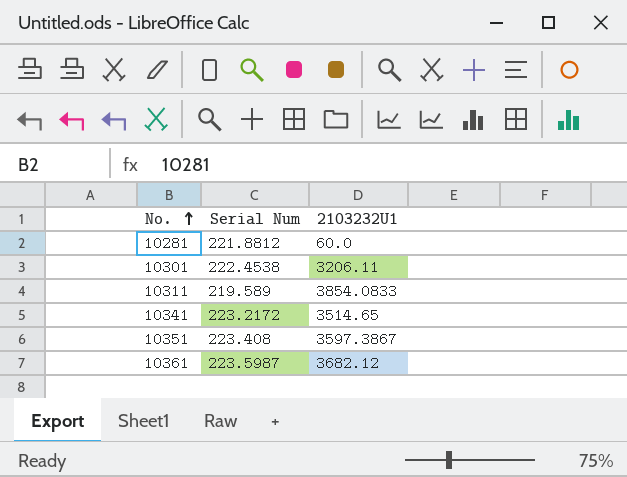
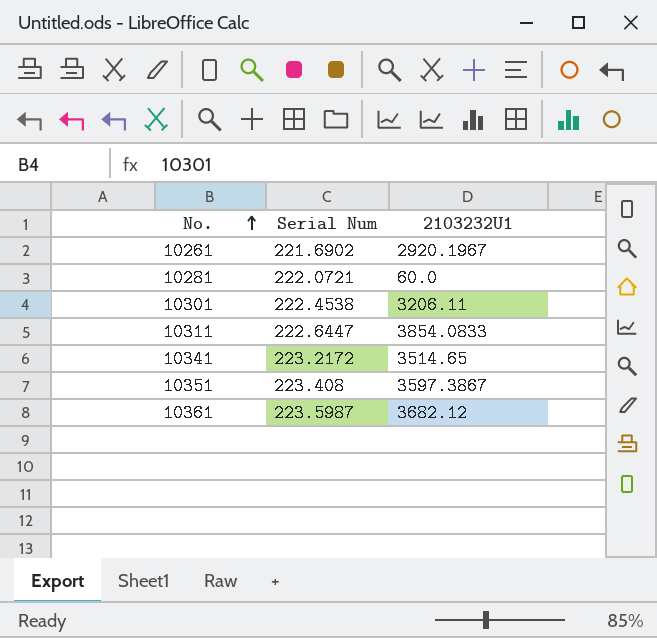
row 10261: none -> 221.6902 | 2920.1967
10281 | Serial Num: 221.8812 -> 222.0721
10311 | Serial Num: 219.589 -> 222.6447

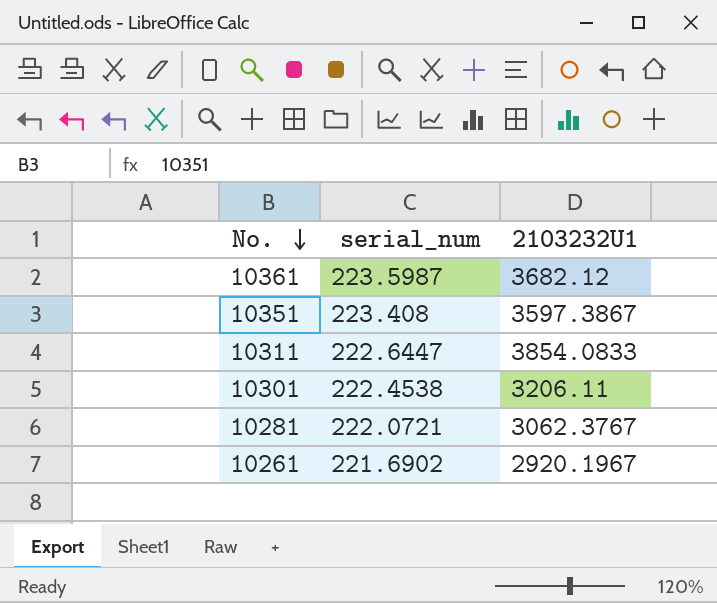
row order: No. ascending -> No. descending
column name: Serial Num -> serial_num
row 10341: 223.2172 | 3514.65 -> none
10281 | 2103232U1: 60.0 -> 3062.3767

